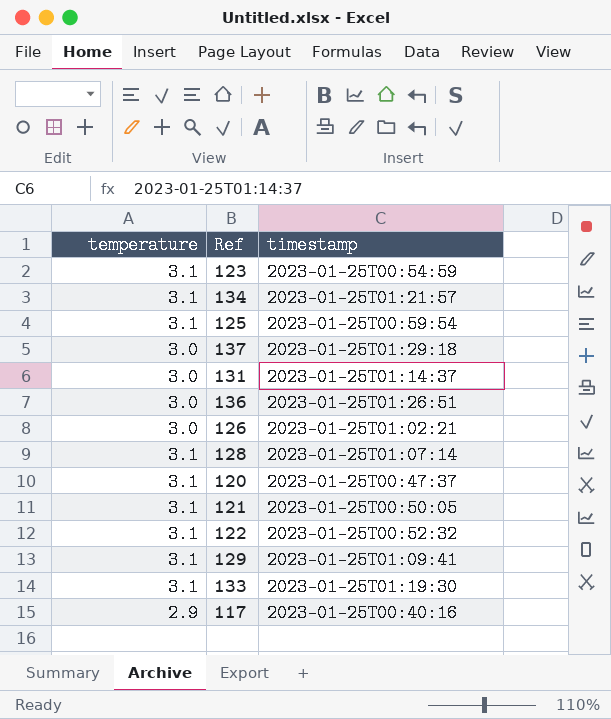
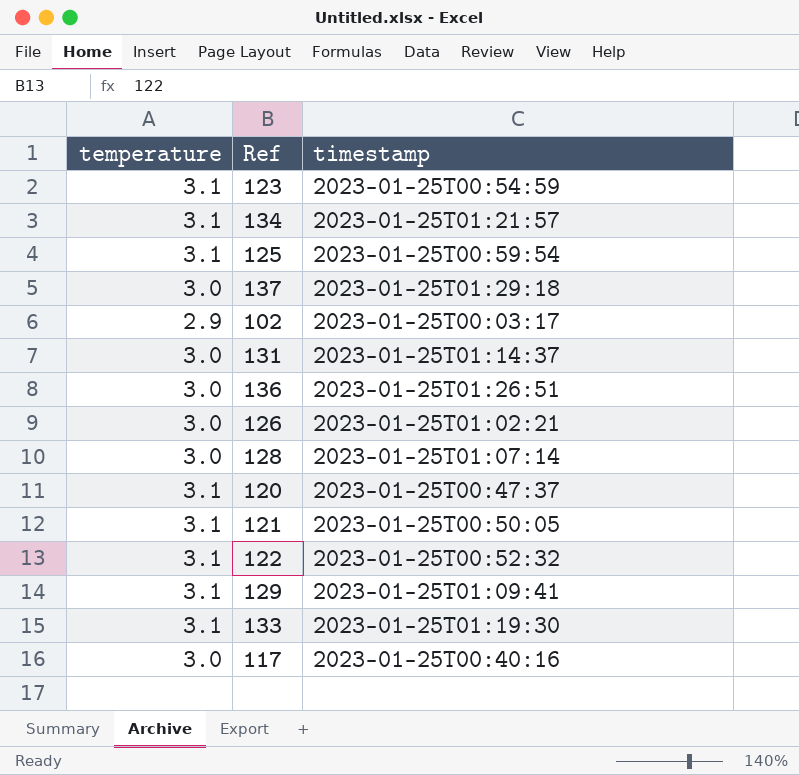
row 102: none -> 2.9 | 2023-01-25T00:03:17
128 | temperature: 3.1 -> 3.0
117 | temperature: 2.9 -> 3.0

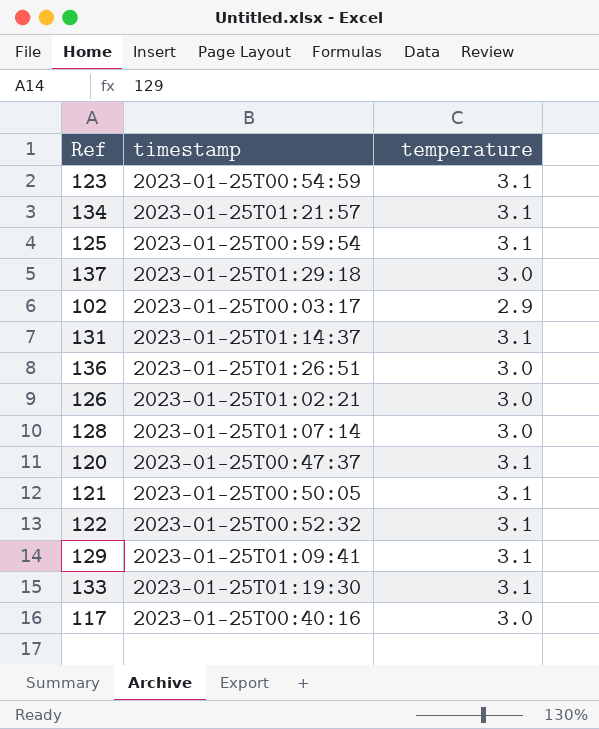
column temperature | position: 1 -> 3
131 | temperature: 3.0 -> 3.1

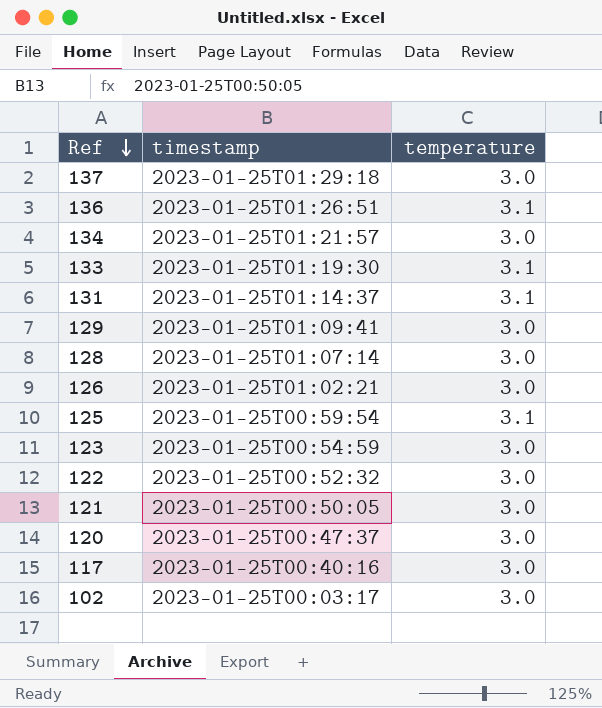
row order: none -> Ref descending
136 | temperature: 3.0 -> 3.1
134 | temperature: 3.1 -> 3.0
129 | temperature: 3.1 -> 3.0
123 | temperature: 3.1 -> 3.0
122 | temperature: 3.1 -> 3.0
121 | temperature: 3.1 -> 3.0
120 | temperature: 3.1 -> 3.0
102 | temperature: 2.9 -> 3.0

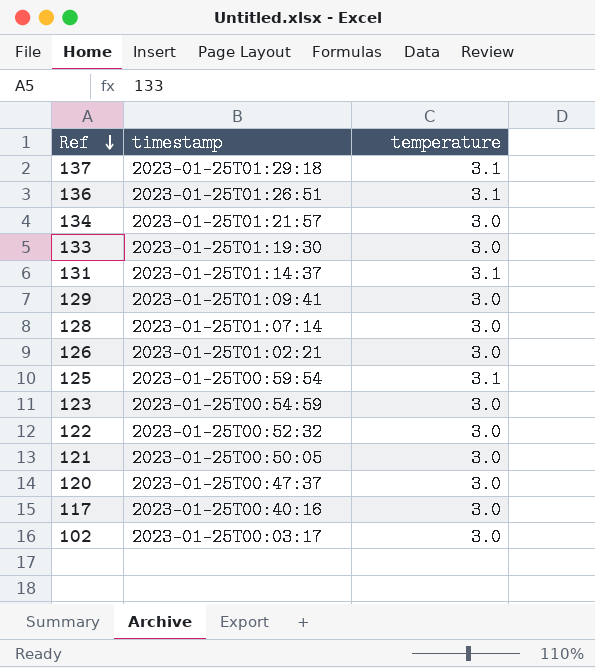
137 | temperature: 3.0 -> 3.1
133 | temperature: 3.1 -> 3.0

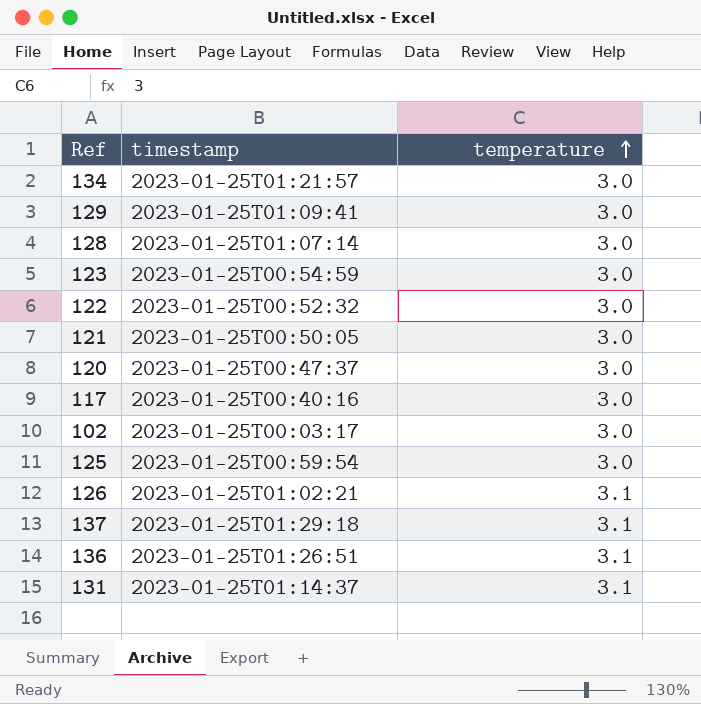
row order: Ref descending -> temperature ascending
row 133: 2023-01-25T01:19:30 | 3.0 -> none
125 | temperature: 3.1 -> 3.0
126 | temperature: 3.0 -> 3.1

